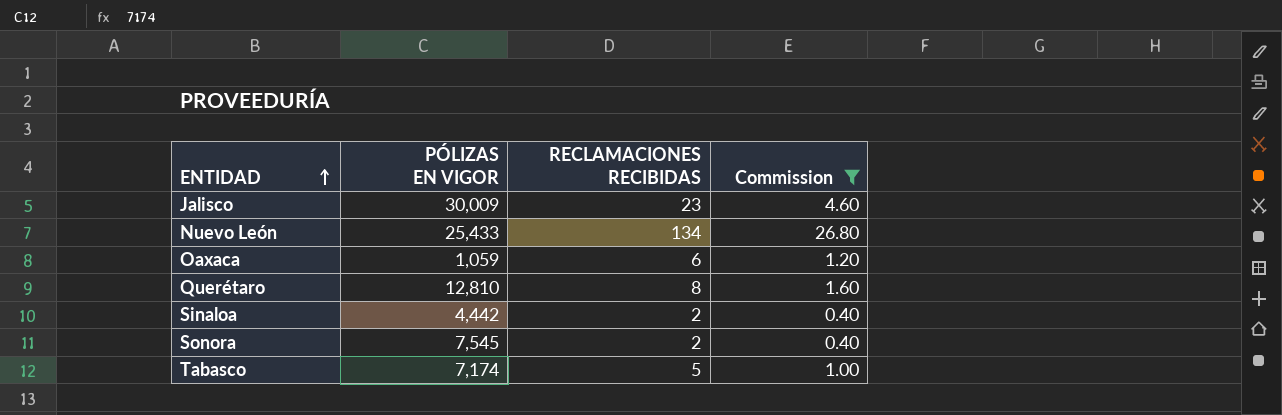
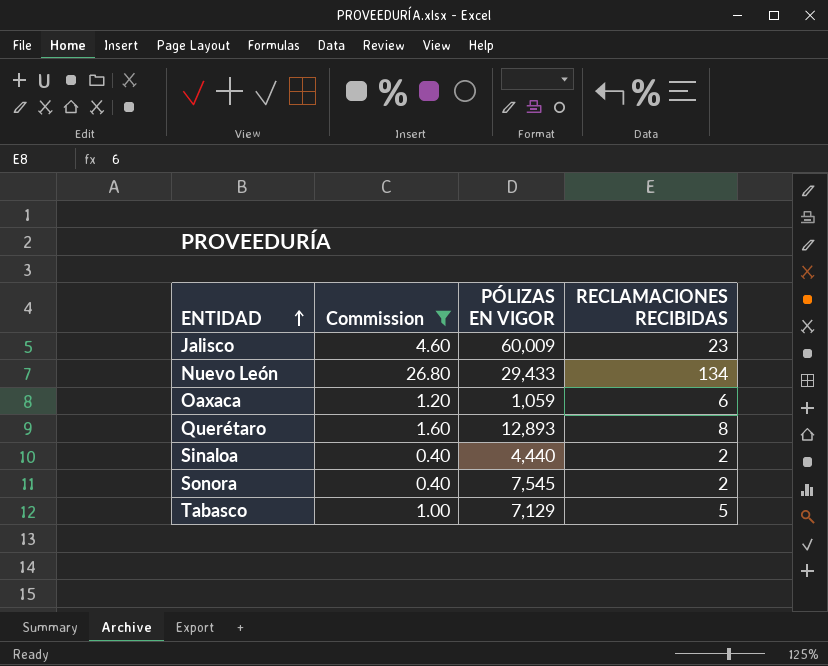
column Commission | position: 4 -> 2
Jalisco | PÓLIZAS EN VIGOR: 30,009 -> 60,009
Nuevo León | PÓLIZAS EN VIGOR: 25,433 -> 29,433
Querétaro | PÓLIZAS EN VIGOR: 12,810 -> 12,893
Sinaloa | PÓLIZAS EN VIGOR: 4,442 -> 4,440
Tabasco | PÓLIZAS EN VIGOR: 7,174 -> 7,129

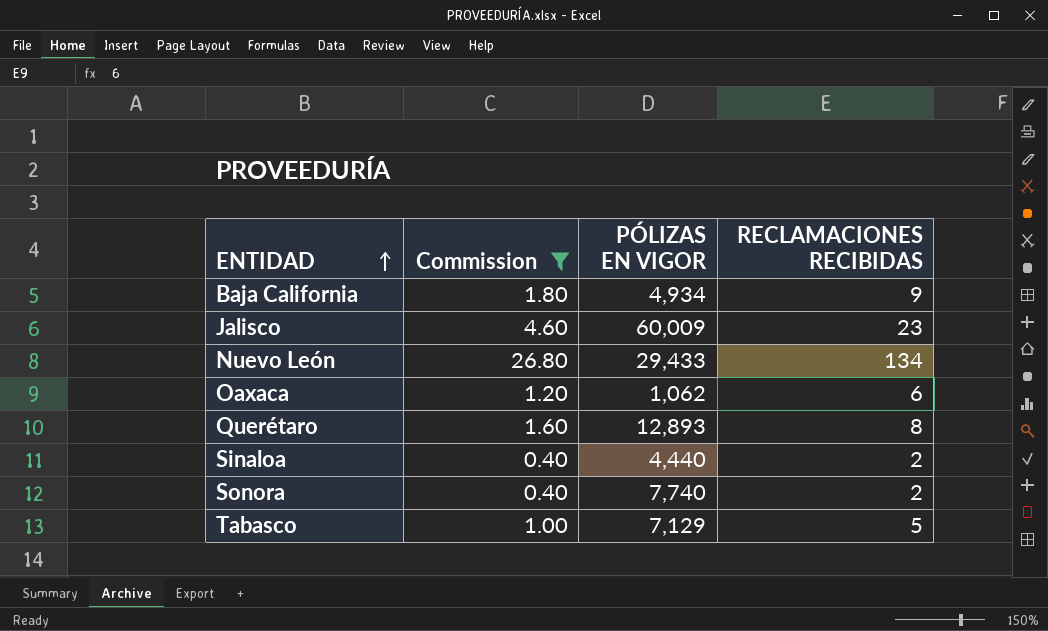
row Baja California: none -> 1.80 | 4,934 | 9
Oaxaca | PÓLIZAS EN VIGOR: 1,059 -> 1,062
Sonora | PÓLIZAS EN VIGOR: 7,545 -> 7,740

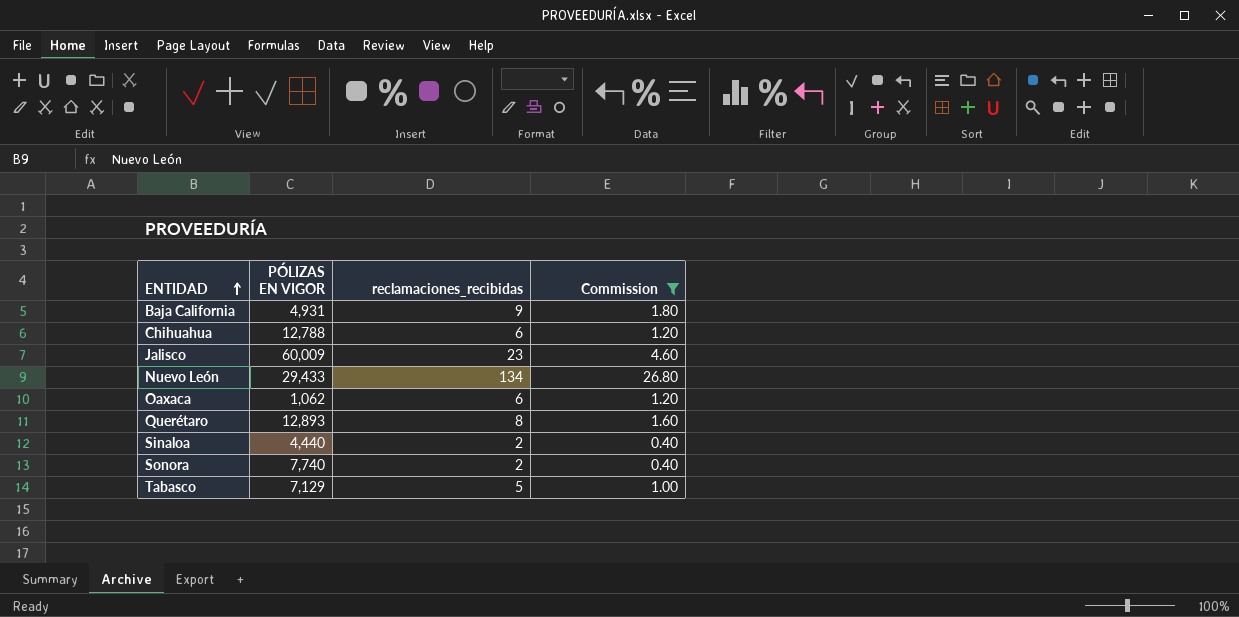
column name: RECLAMACIONES RECIBIDAS -> reclamaciones_recibidas
column Commission | position: 2 -> 4
Baja California | PÓLIZAS EN VIGOR: 4,934 -> 4,931
row Chihuahua: none -> 12,788 | 6 | 1.20

